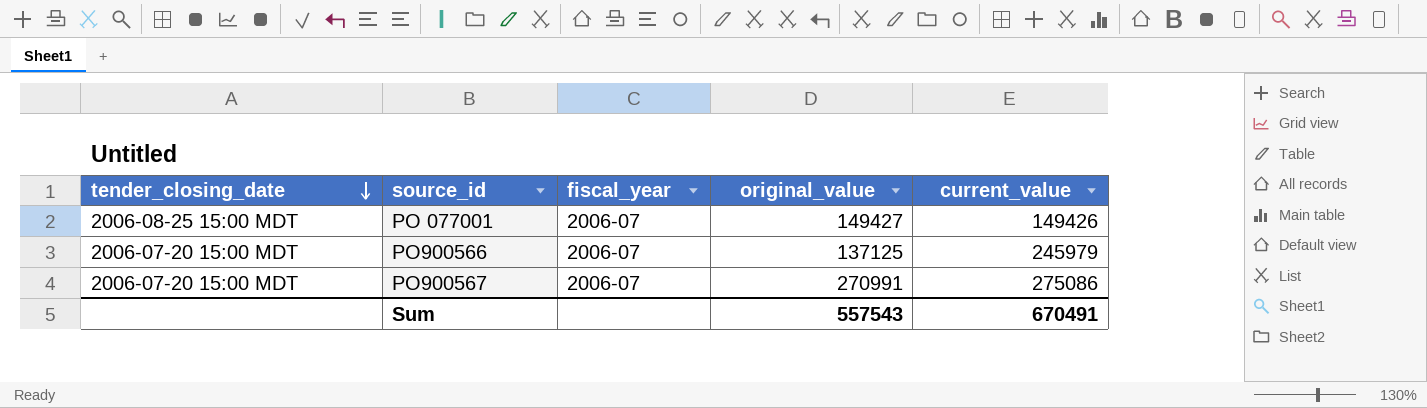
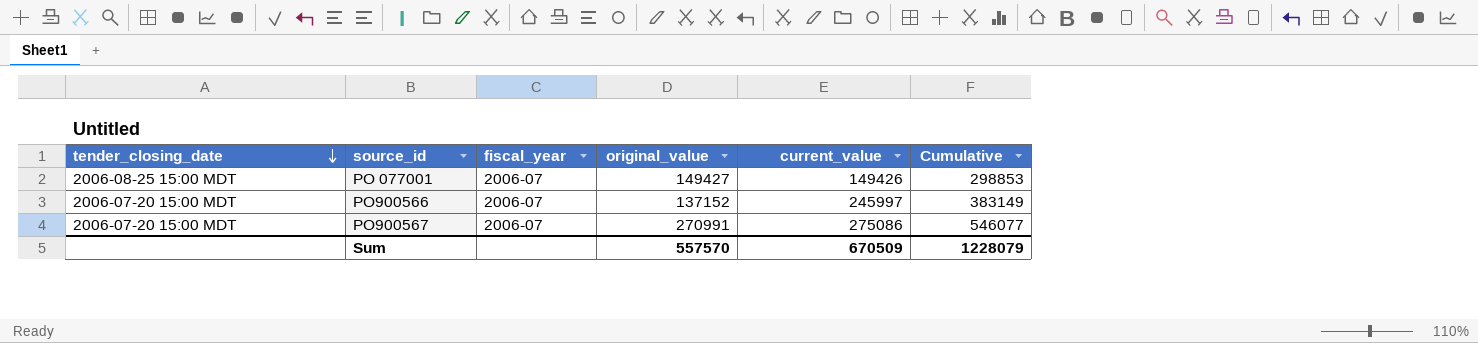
column Cumulative | formula: none -> [original_value] + [current_value]
PO900566 | original_value: 137125 -> 137152
PO900566 | current_value: 245979 -> 245997
Sum | original_value: 557543 -> 557570
Sum | current_value: 670491 -> 670509

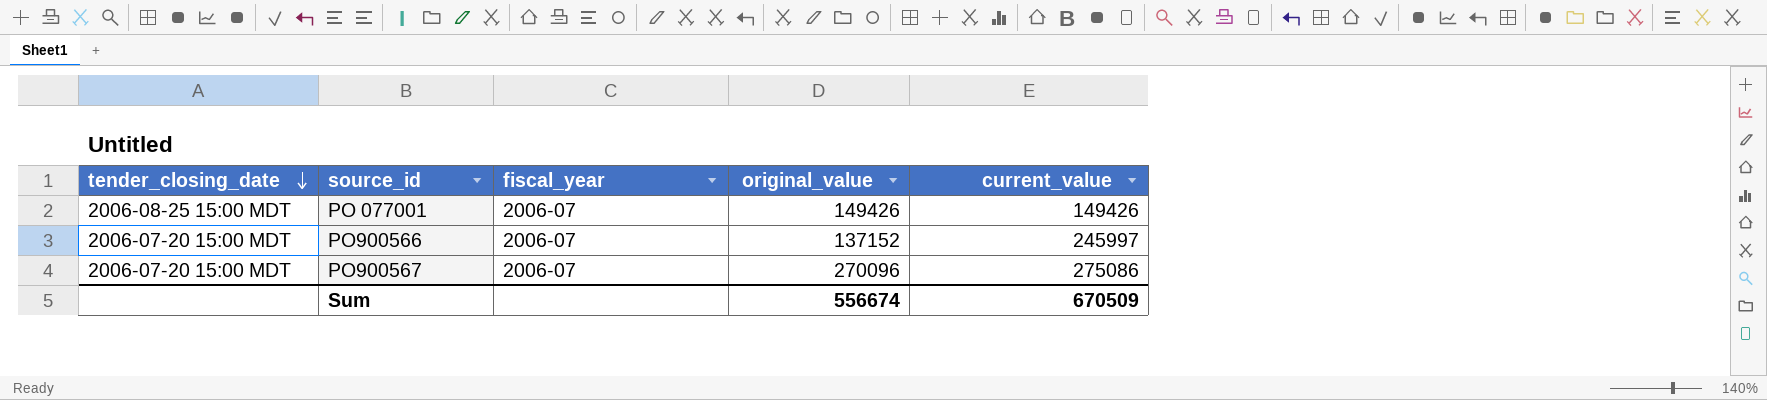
column Cumulative | formula: [original_value] + [current_value] -> none
PO 077001 | original_value: 149427 -> 149426
PO900567 | original_value: 270991 -> 270096
Sum | original_value: 557570 -> 556674

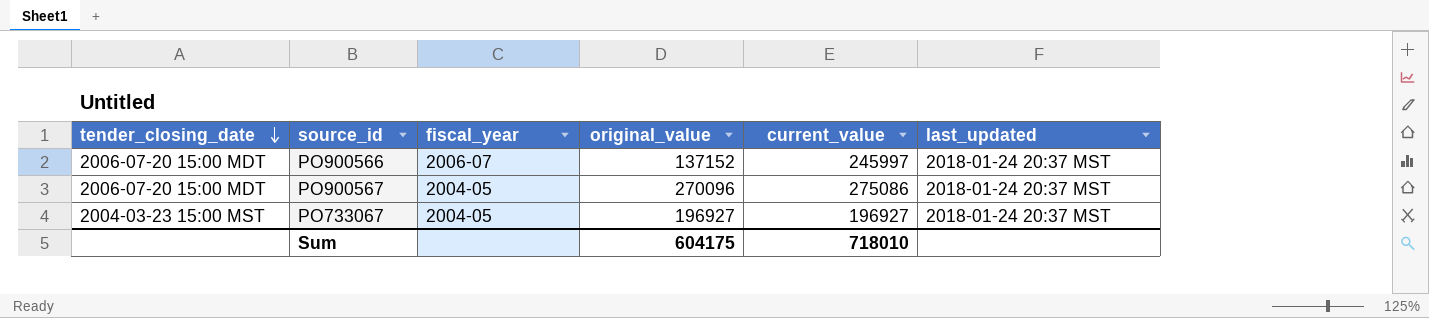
column last_updated | position: none -> 6
row PO 077001: 2006-08-25 15:00 MDT | 2006-07 | 149426 | 149426 -> none
PO900567 | fiscal_year: 2006-07 -> 2004-05
row PO733067: none -> 2004-03-23 15:00 MST | 2004-05 | 196927 | 196927 | 2018-01-24 20:37 MST
Sum | original_value: 556674 -> 604175
Sum | current_value: 670509 -> 718010

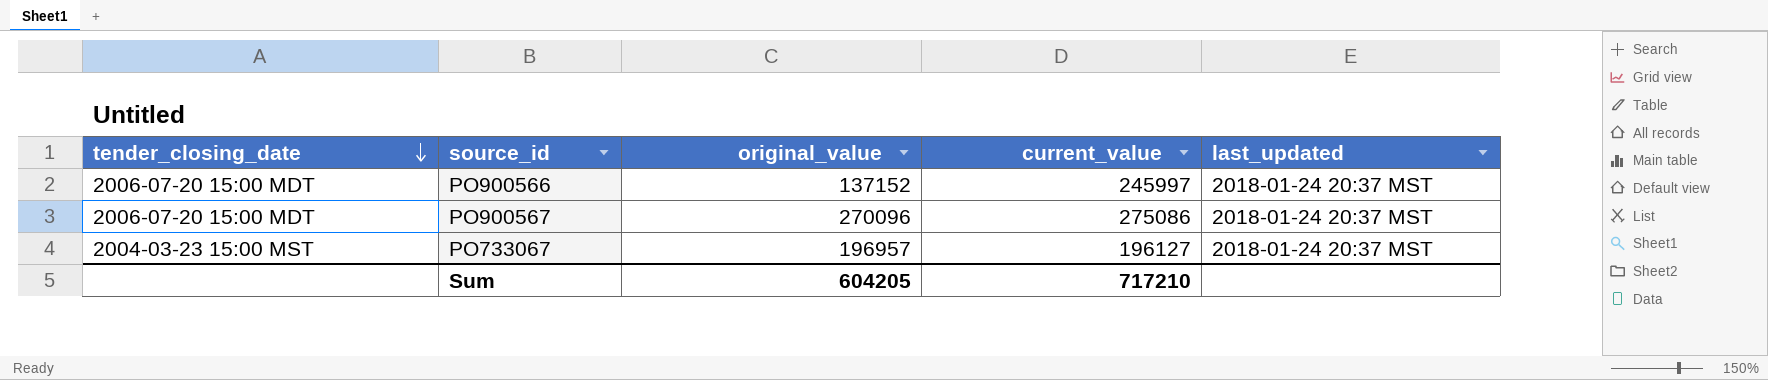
column fiscal_year | position: 3 -> none
PO733067 | original_value: 196927 -> 196957
PO733067 | current_value: 196927 -> 196127
Sum | original_value: 604175 -> 604205
Sum | current_value: 718010 -> 717210

